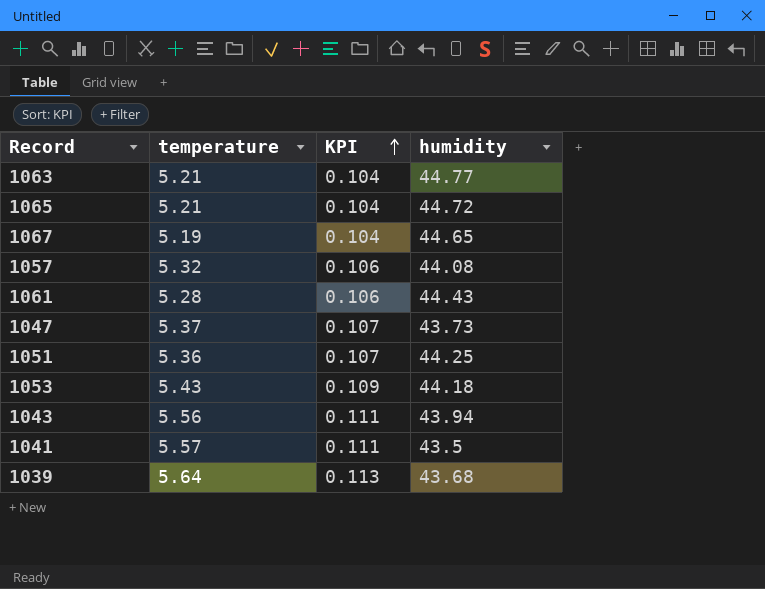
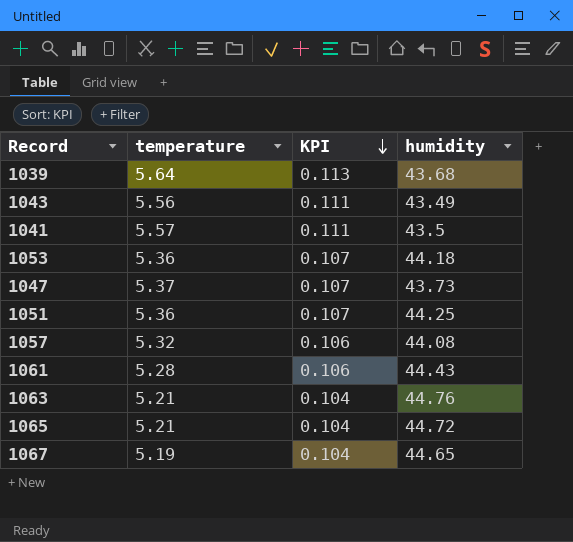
row order: KPI ascending -> KPI descending
1043 | humidity: 43.94 -> 43.49
1053 | temperature: 5.43 -> 5.36
1053 | KPI: 0.109 -> 0.107
1063 | humidity: 44.77 -> 44.76

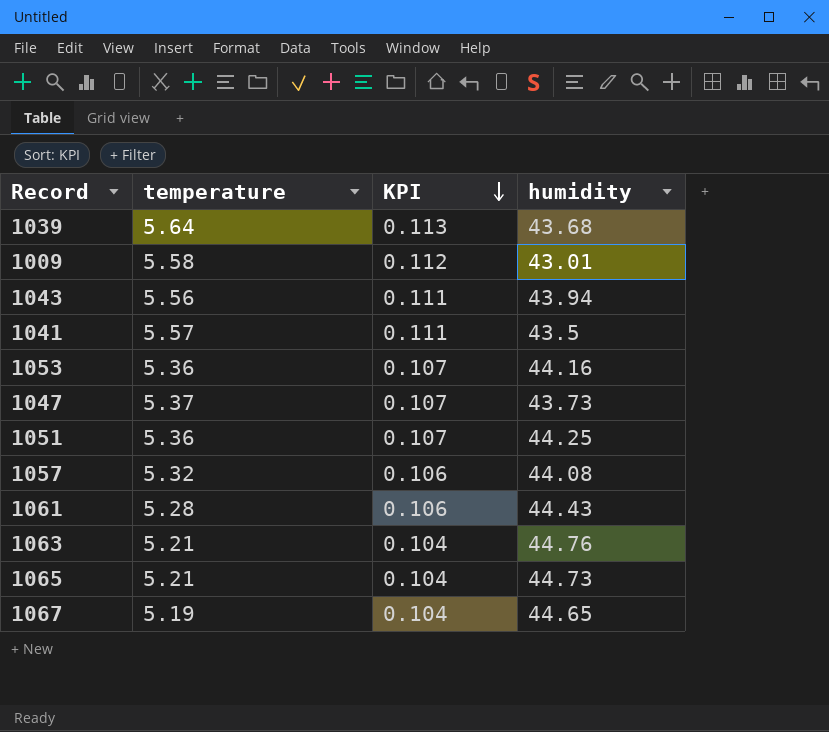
row 1009: none -> 5.58 | 0.112 | 43.01
1043 | humidity: 43.49 -> 43.94
1053 | humidity: 44.18 -> 44.16
1065 | humidity: 44.72 -> 44.73

